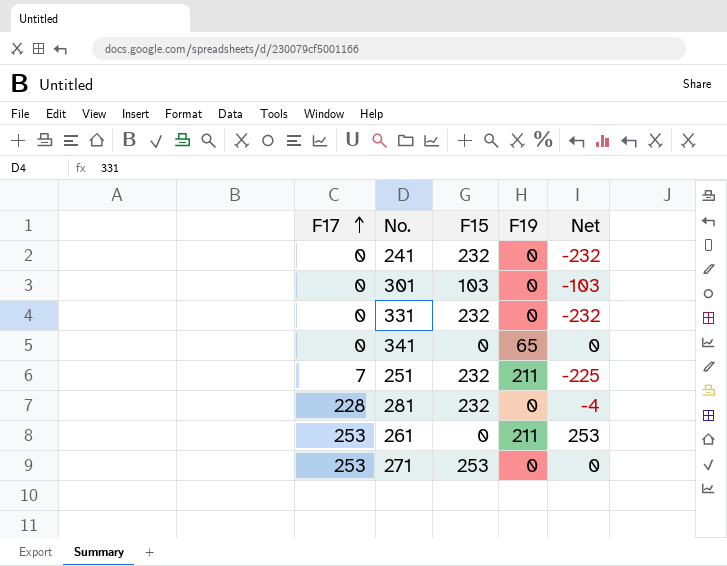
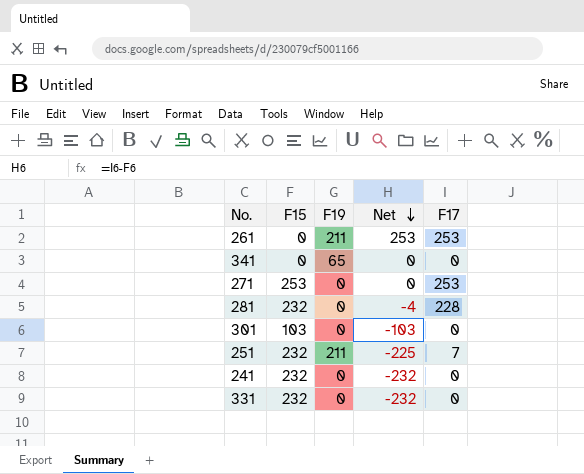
row order: F17 ascending -> Net descending
column F17 | position: 1 -> 5

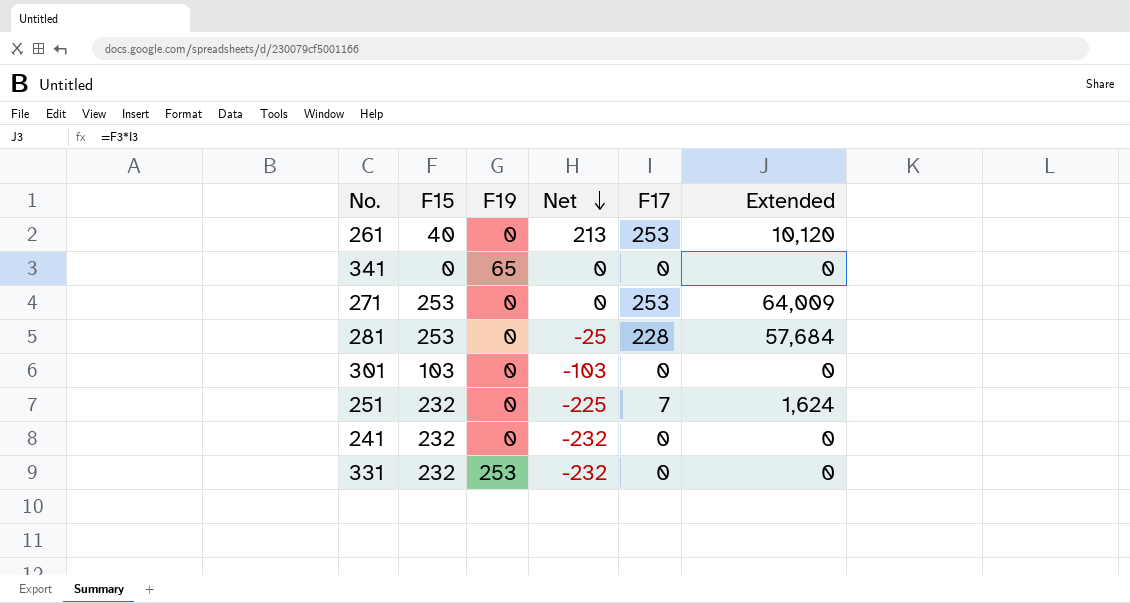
column Extended | formula: none -> [F15] * [F17]
261 | F15: 0 -> 40
261 | F19: 211 -> 0
261 | Net: 253 -> 213
281 | F15: 232 -> 253
281 | Net: -4 -> -25
251 | F19: 211 -> 0
331 | F19: 0 -> 253

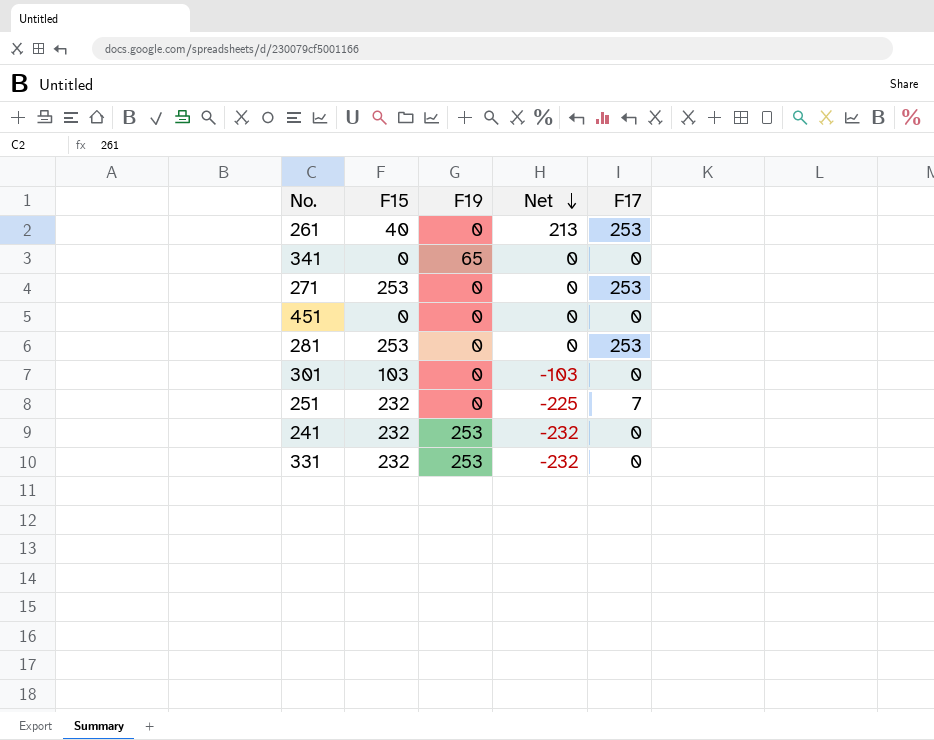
column Extended | formula: [F15] * [F17] -> none
row 451: none -> 0 | 0 | 0 | 0
281 | Net: -25 -> 0
281 | F17: 228 -> 253
241 | F19: 0 -> 253

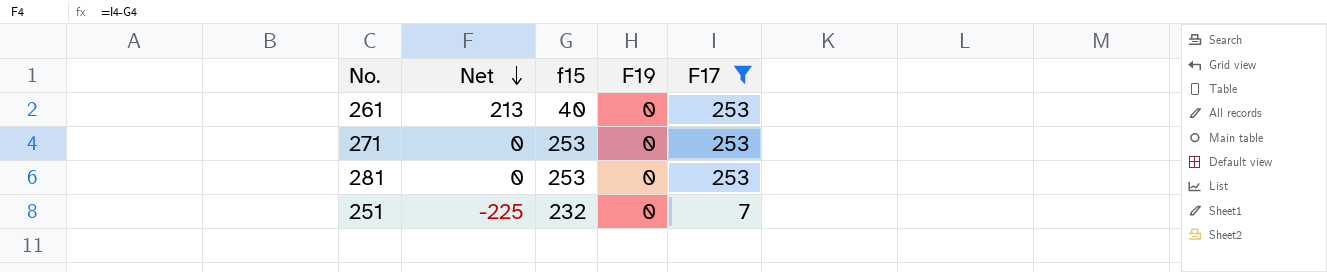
filter: none -> F17 != 0
column Net | position: 4 -> 2
column name: F15 -> f15

